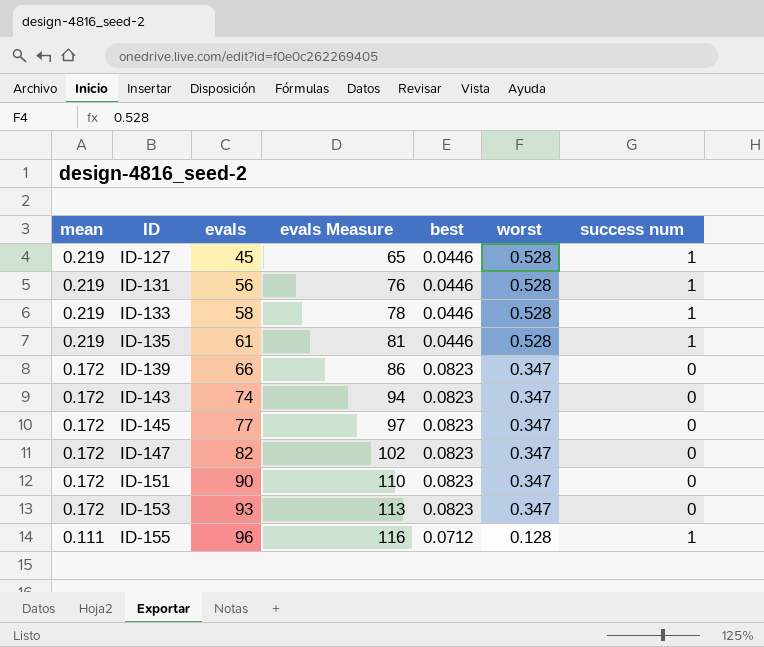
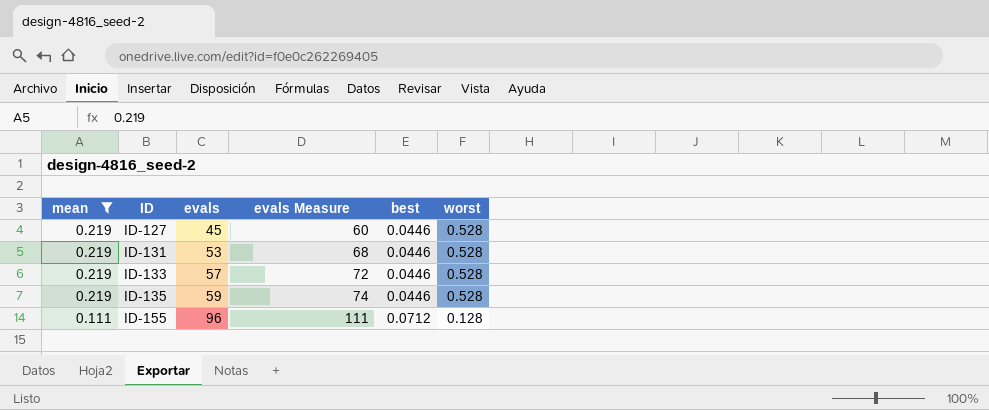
filter: none -> mean != 0.172
column success num | position: 7 -> none
column evals Measure | formula: [evals] + 20 -> [evals] + 15
ID-131 | evals: 56 -> 53
ID-133 | evals: 58 -> 57
ID-135 | evals: 61 -> 59

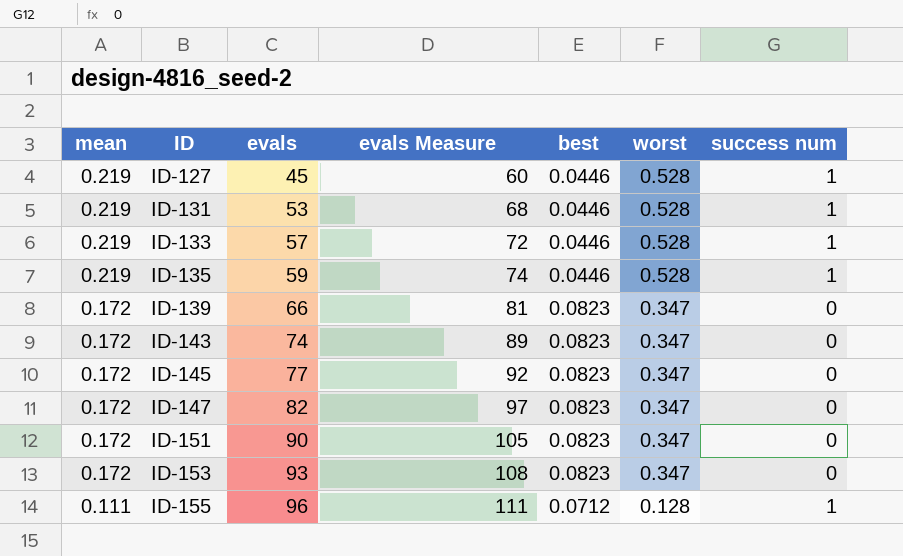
filter: mean != 0.172 -> none
column success num | position: none -> 7

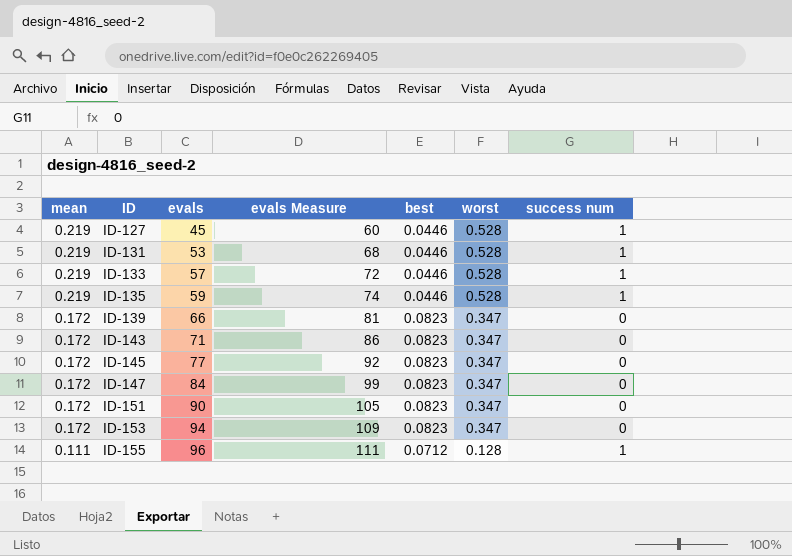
ID-143 | evals: 74 -> 71
ID-143 | evals Measure: 89 -> 86
ID-147 | evals: 82 -> 84
ID-147 | evals Measure: 97 -> 99
ID-153 | evals: 93 -> 94
ID-153 | evals Measure: 108 -> 109

